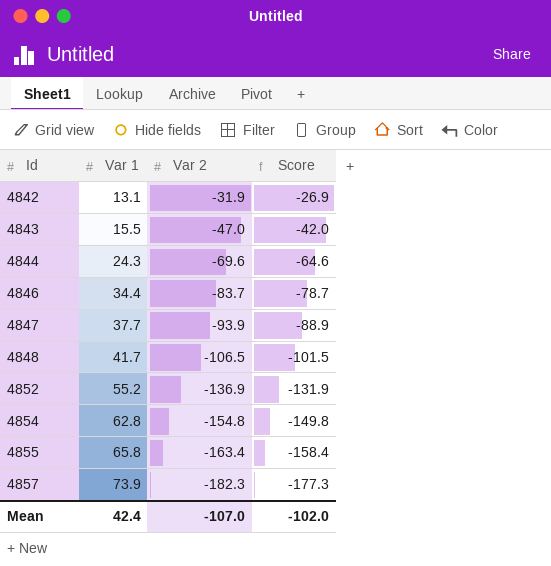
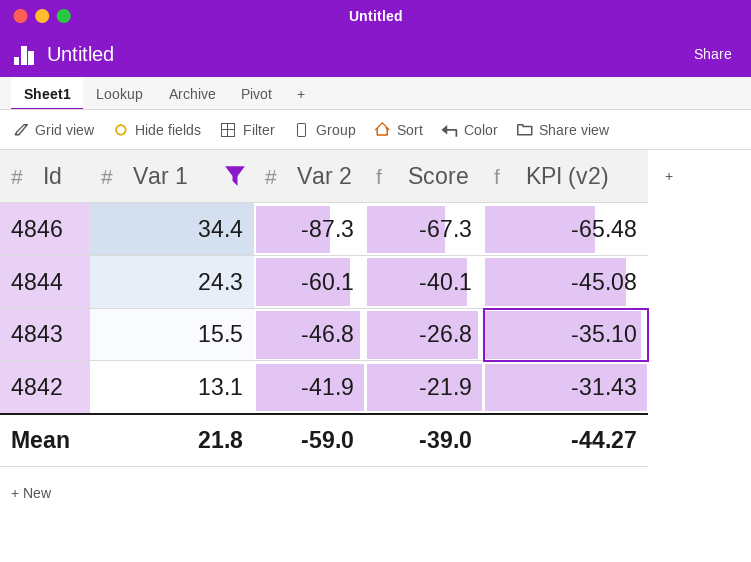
filter: none -> Var 1 <= 34.4
row order: Id ascending -> Id descending
column Score | formula: [Var 2] + 5 -> [Var 2] + 20
column KPI (v2) | formula: none -> [Var 2] * 0.75
4846 | Var 2: -83.7 -> -87.3
4844 | Var 2: -69.6 -> -60.1
4843 | Var 2: -47.0 -> -46.8
4842 | Var 2: -31.9 -> -41.9
Mean | Var 1: 42.4 -> 21.8
Mean | Var 2: -107.0 -> -59.0
Mean | Score: -102.0 -> -39.0

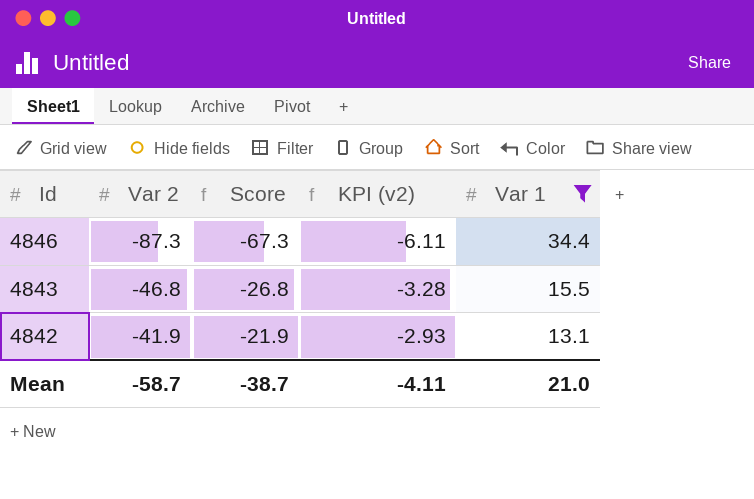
column KPI (v2) | formula: [Var 2] * 0.75 -> [Var 2] * 0.07
column Var 1 | position: 2 -> 5
row 4844: 24.3 | -60.1 | -40.1 | -45.08 -> none
Mean | Var 2: -59.0 -> -58.7
Mean | Score: -39.0 -> -38.7
Mean | KPI (v2): -44.27 -> -4.11
Mean | Var 1: 21.8 -> 21.0

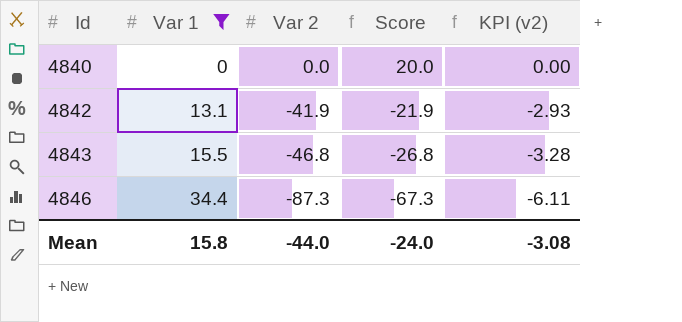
row order: Id descending -> Id ascending
column Var 1 | position: 5 -> 2
row 4840: none -> 0 | 0.0 | 20.0 | 0.00
Mean | Var 1: 21.0 -> 15.8
Mean | Var 2: -58.7 -> -44.0
Mean | Score: -38.7 -> -24.0
Mean | KPI (v2): -4.11 -> -3.08

